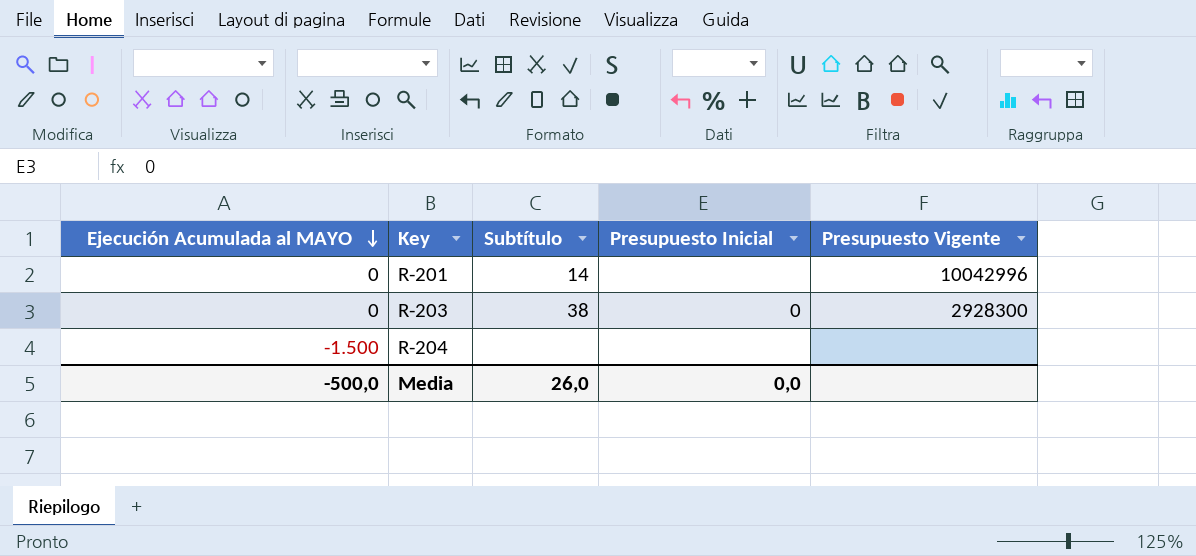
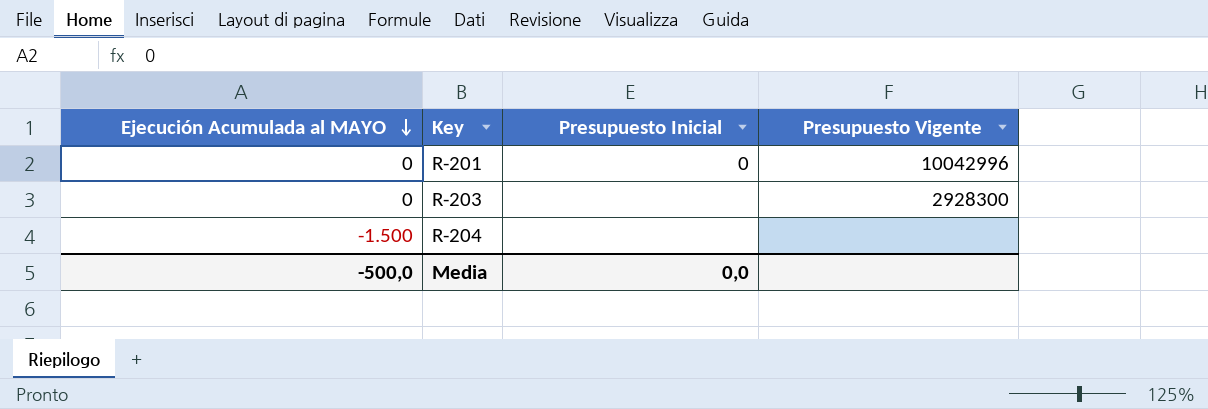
column Subtítulo | position: 3 -> none
R-201 | Presupuesto Inicial: none -> 0
R-203 | Presupuesto Inicial: 0 -> none

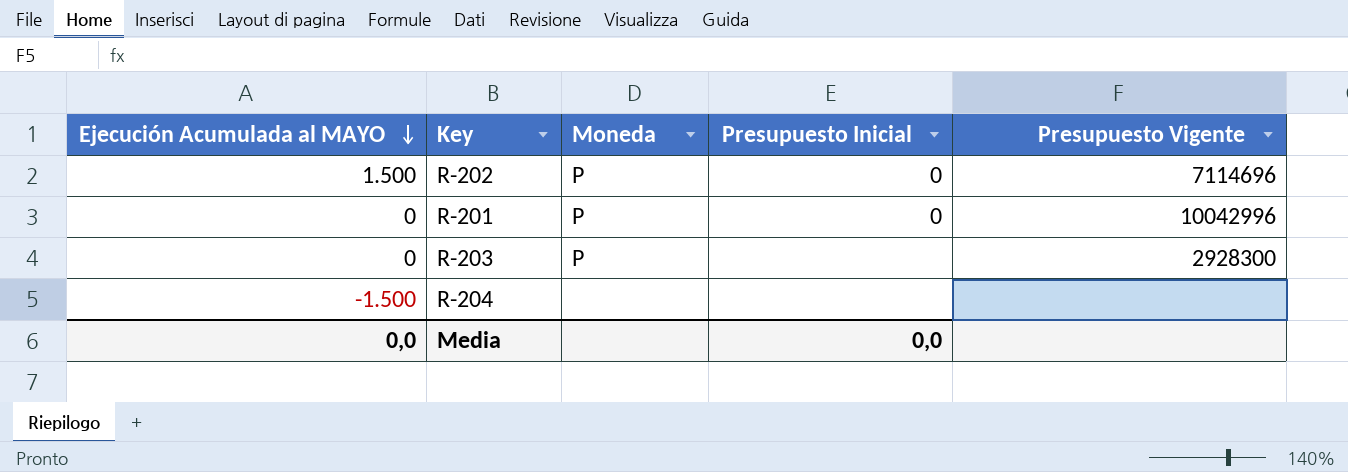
column Moneda | position: none -> 3
row R-202: none -> 1.500 | P | 0 | 7114696
Media | Ejecución Acumulada al MAYO: -500,0 -> 0,0

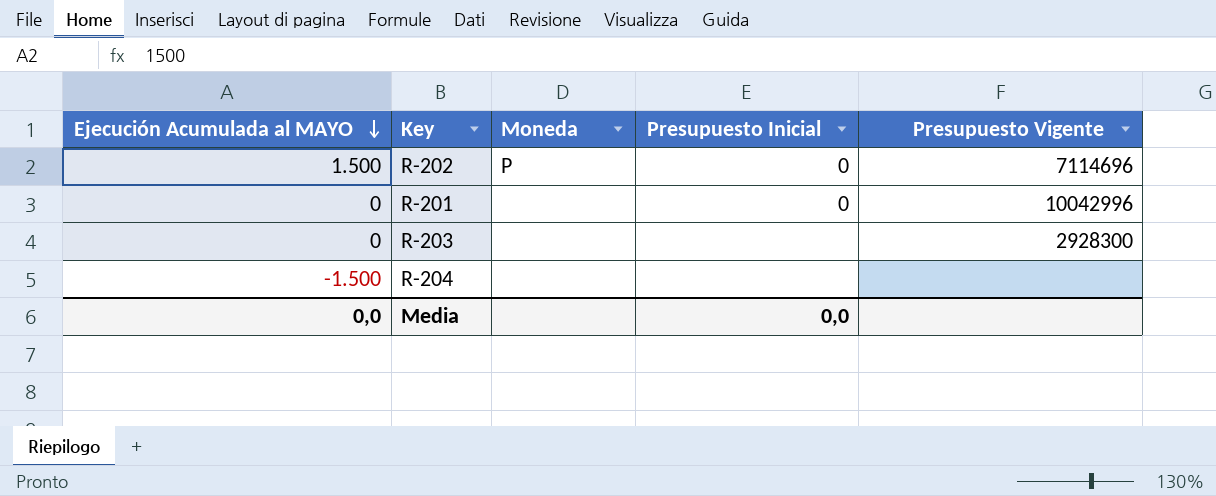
R-201 | Moneda: P -> none
R-203 | Moneda: P -> none

